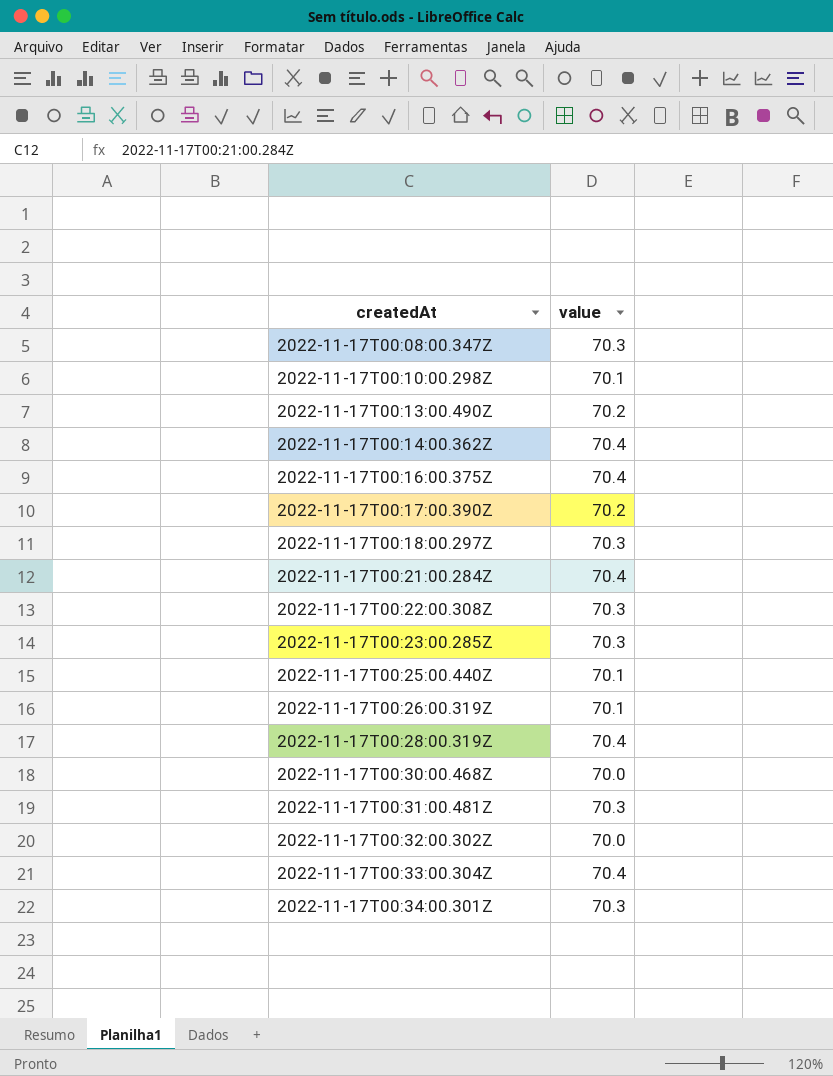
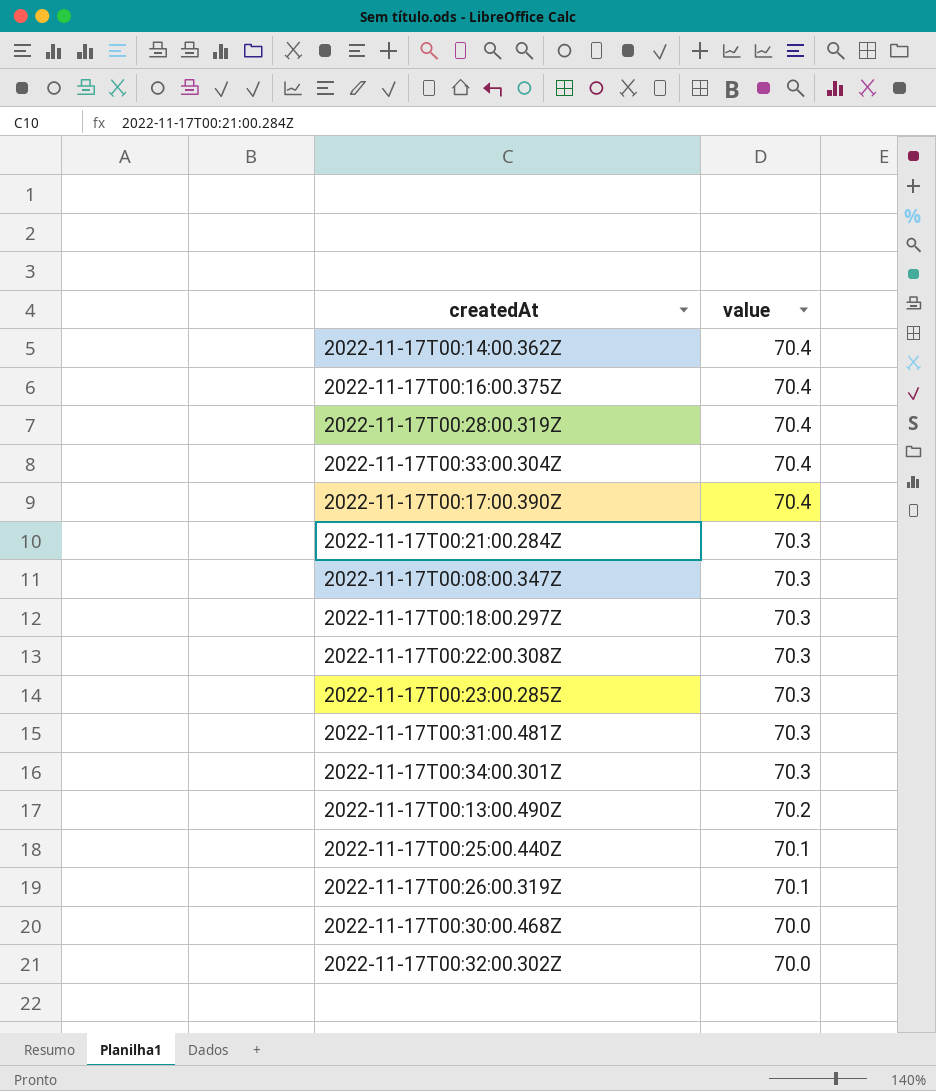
row order: createdAt ascending -> value descending
row 2022-11-17T00:10:00.298Z: 70.1 -> none
2022-11-17T00:17:00.390Z | value: 70.2 -> 70.4
2022-11-17T00:21:00.284Z | value: 70.4 -> 70.3

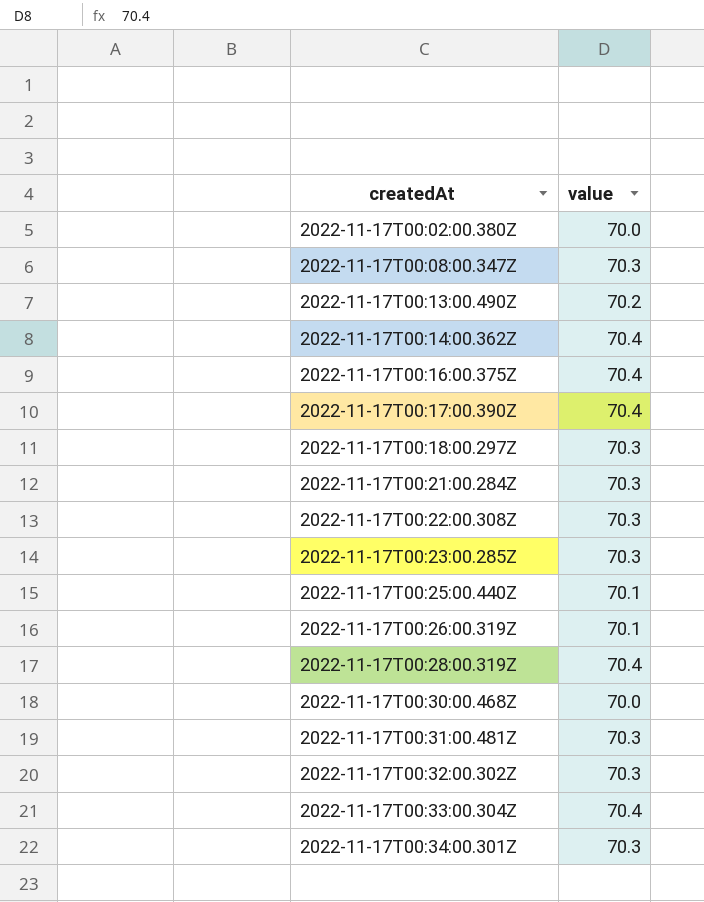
row order: value descending -> createdAt ascending
row 2022-11-17T00:02:00.380Z: none -> 70.0
2022-11-17T00:32:00.302Z | value: 70.0 -> 70.3

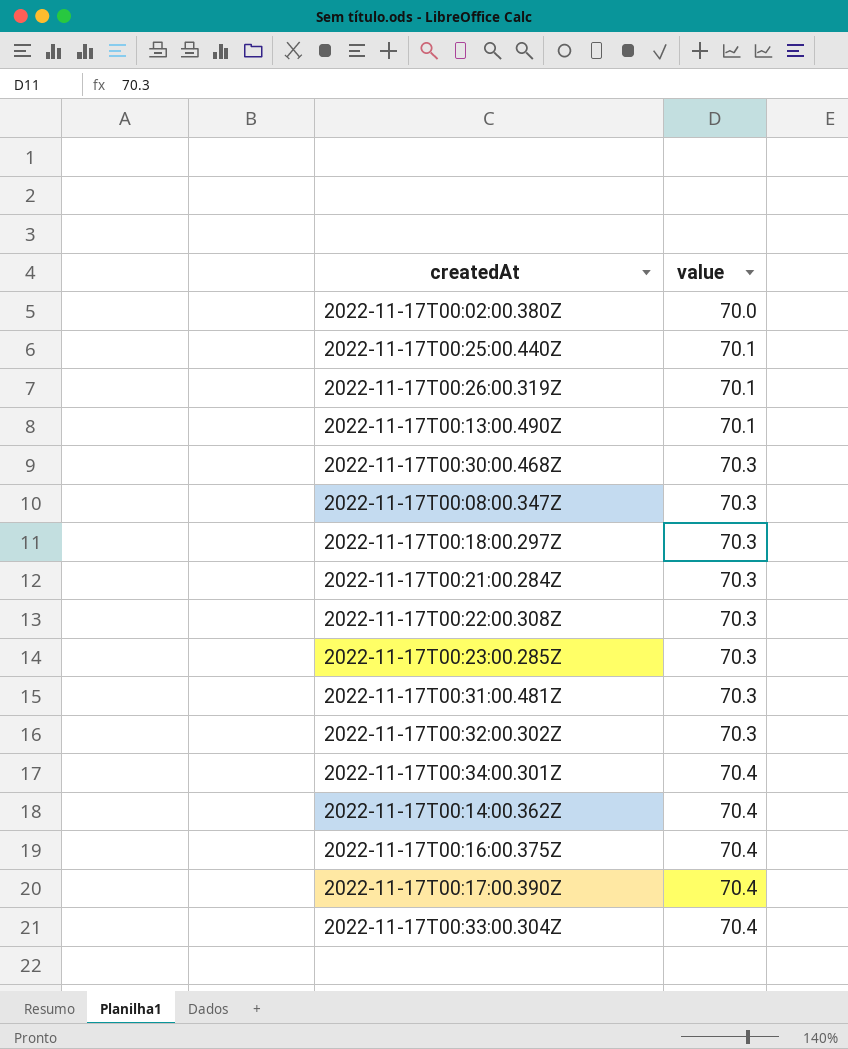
row order: createdAt ascending -> value ascending
row 2022-11-17T00:28:00.319Z: 70.4 -> none
2022-11-17T00:13:00.490Z | value: 70.2 -> 70.1
2022-11-17T00:30:00.468Z | value: 70.0 -> 70.3
2022-11-17T00:34:00.301Z | value: 70.3 -> 70.4

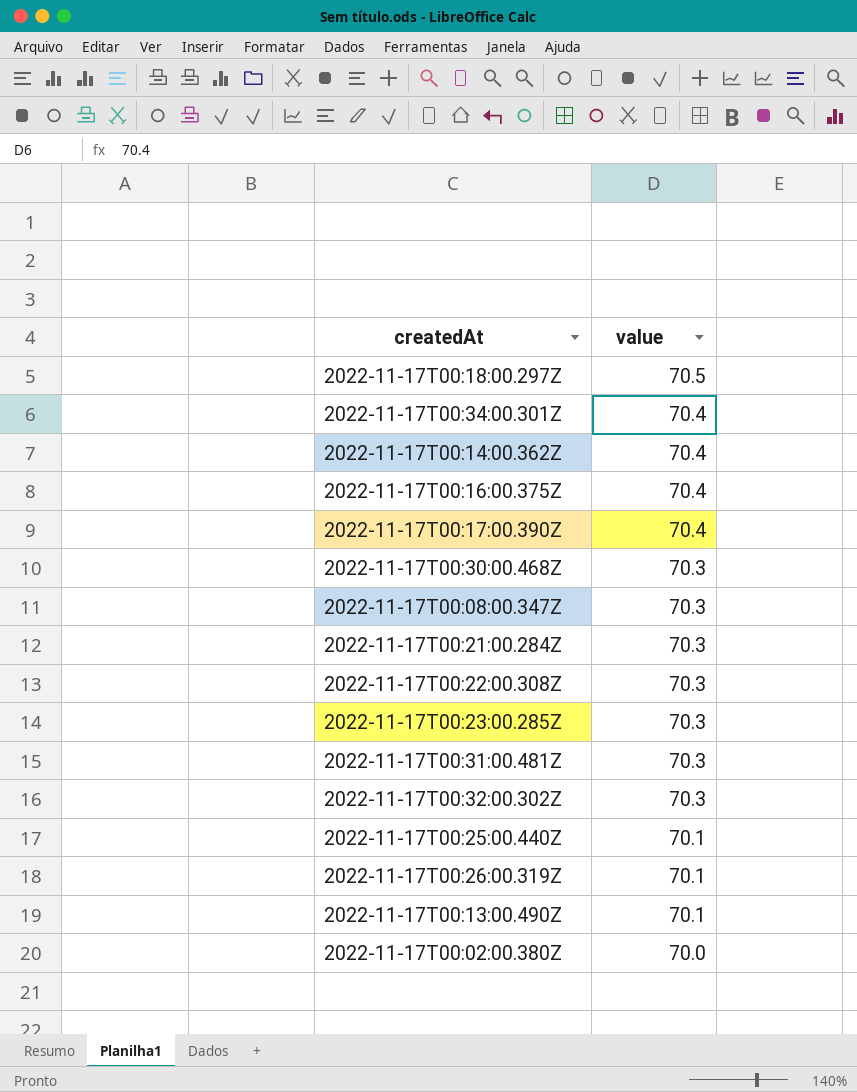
row order: value ascending -> value descending
row 2022-11-17T00:33:00.304Z: 70.4 -> none
2022-11-17T00:18:00.297Z | value: 70.3 -> 70.5

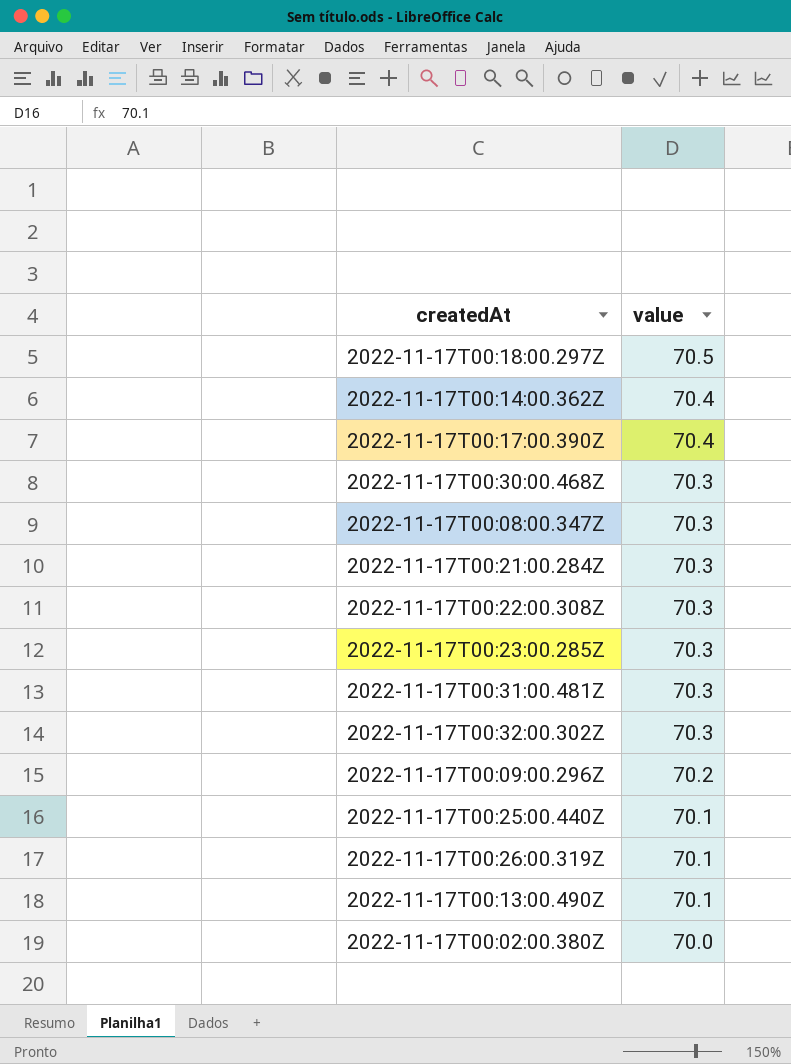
row 2022-11-17T00:34:00.301Z: 70.4 -> none
row 2022-11-17T00:16:00.375Z: 70.4 -> none
row 2022-11-17T00:09:00.296Z: none -> 70.2

